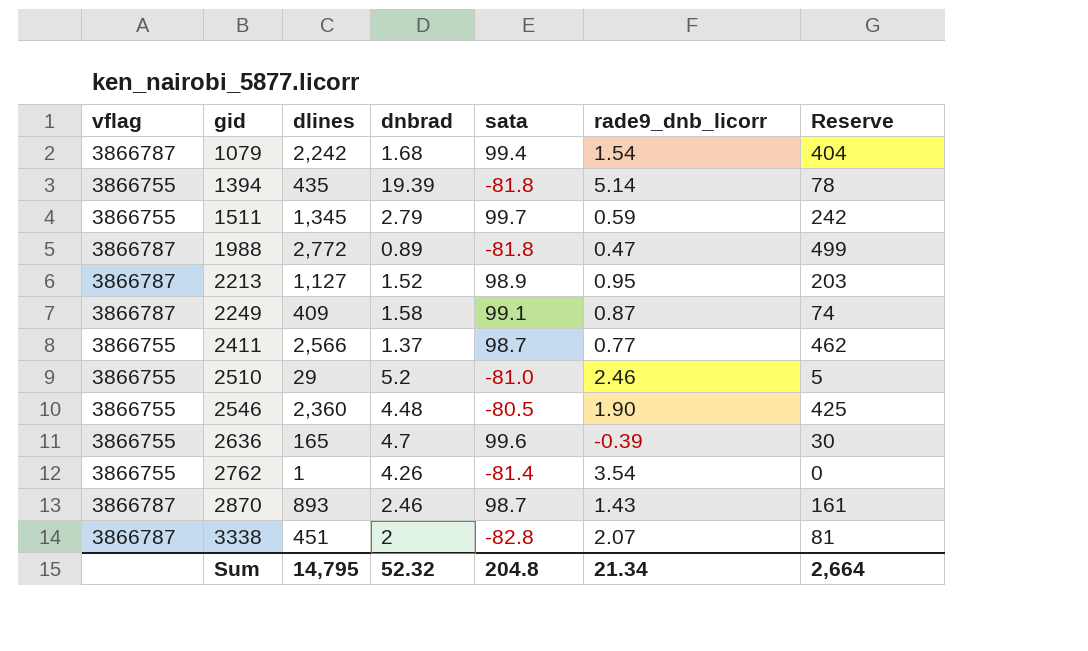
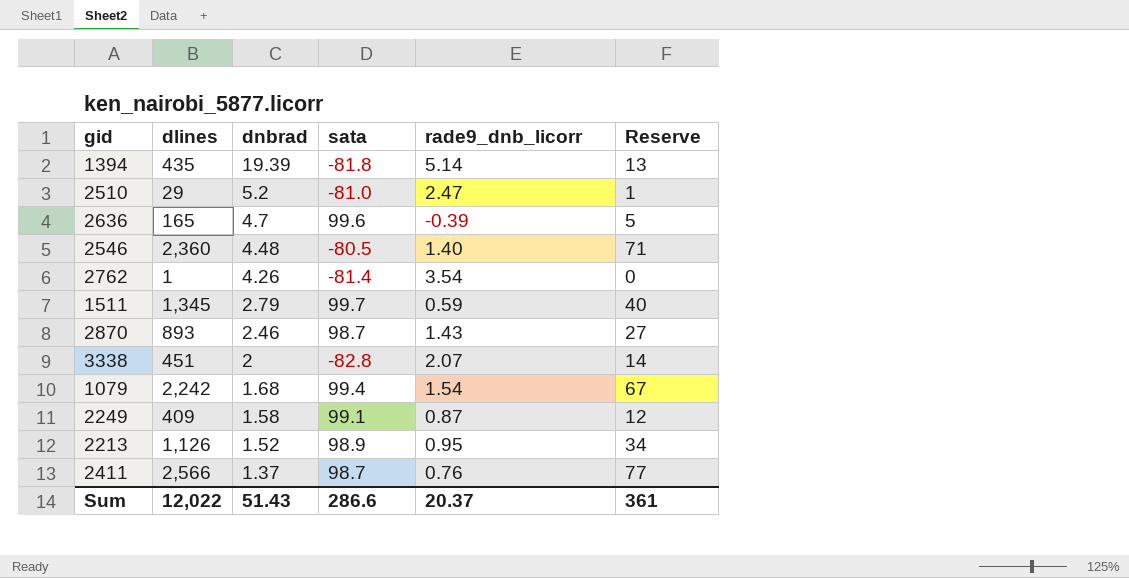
row order: gid ascending -> dnbrad descending
column vflag | position: 1 -> none
column Reserve | formula: [dlines] * 0.18 -> [dlines] * 0.03
row 1988: 3866787 | 2,772 | 0.89 | -81.8 | 0.47 | 499 -> none
2510 | rade9_dnb_licorr: 2.46 -> 2.47
2546 | rade9_dnb_licorr: 1.90 -> 1.40
2213 | dlines: 1,127 -> 1,126
2411 | rade9_dnb_licorr: 0.77 -> 0.76
Sum | dlines: 14,795 -> 12,022
Sum | dnbrad: 52.32 -> 51.43
Sum | sata: 204.8 -> 286.6
Sum | rade9_dnb_licorr: 21.34 -> 20.37
Sum | Reserve: 2,664 -> 361

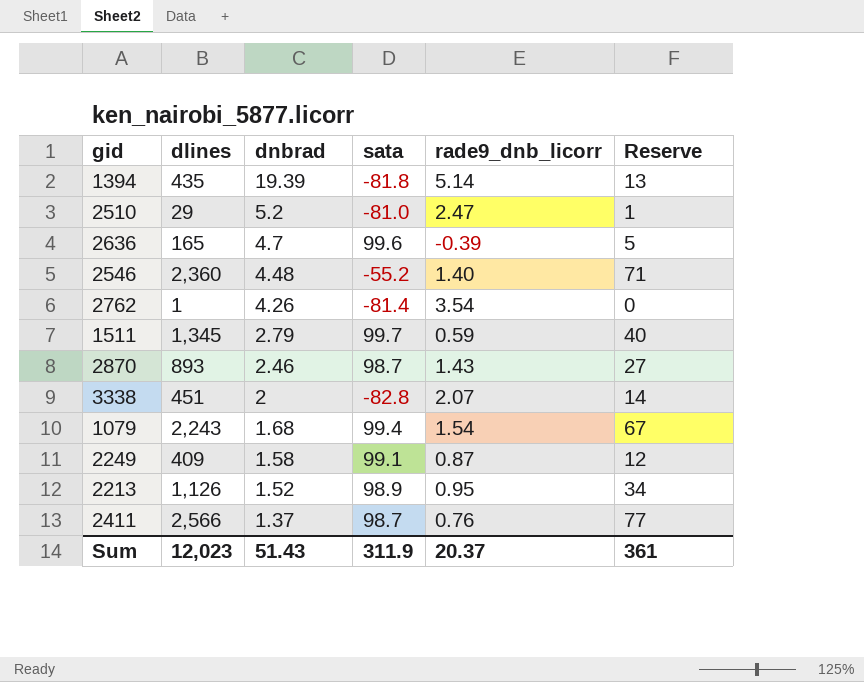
2546 | sata: -80.5 -> -55.2
1079 | dlines: 2,242 -> 2,243
Sum | dlines: 12,022 -> 12,023
Sum | sata: 286.6 -> 311.9

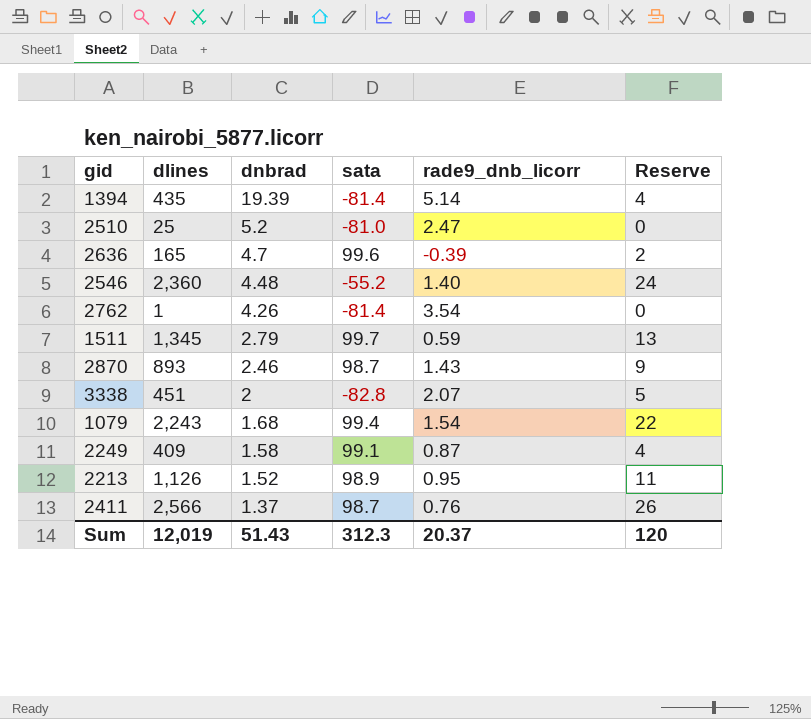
column Reserve | formula: [dlines] * 0.03 -> [dlines] * 0.01
1394 | sata: -81.8 -> -81.4
2510 | dlines: 29 -> 25
Sum | dlines: 12,023 -> 12,019
Sum | sata: 311.9 -> 312.3
Sum | Reserve: 361 -> 120

